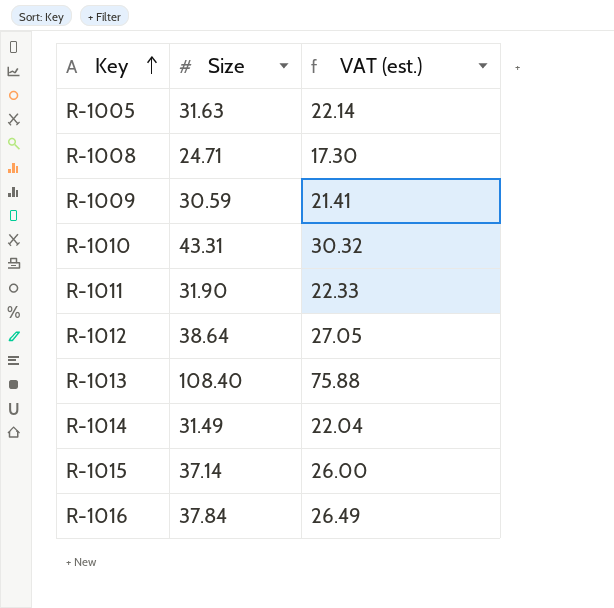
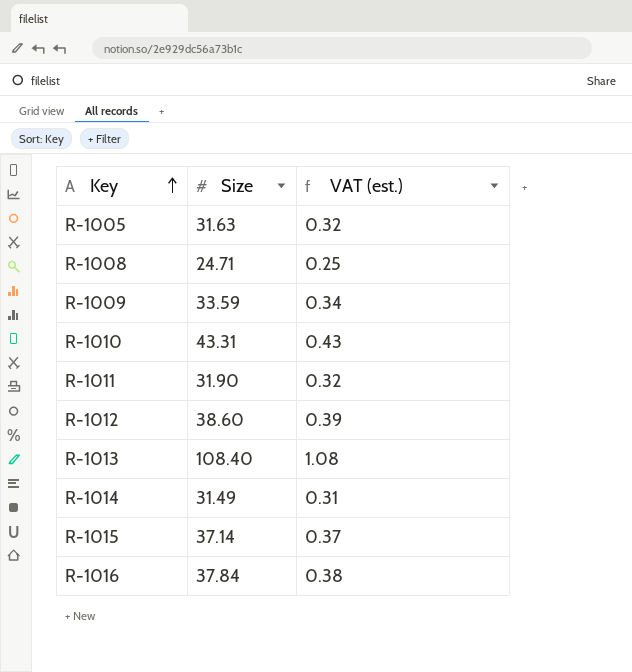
column VAT (est.) | formula: [Size] * 0.7 -> [Size] * 0.01
R-1009 | Size: 30.59 -> 33.59
R-1012 | Size: 38.64 -> 38.60

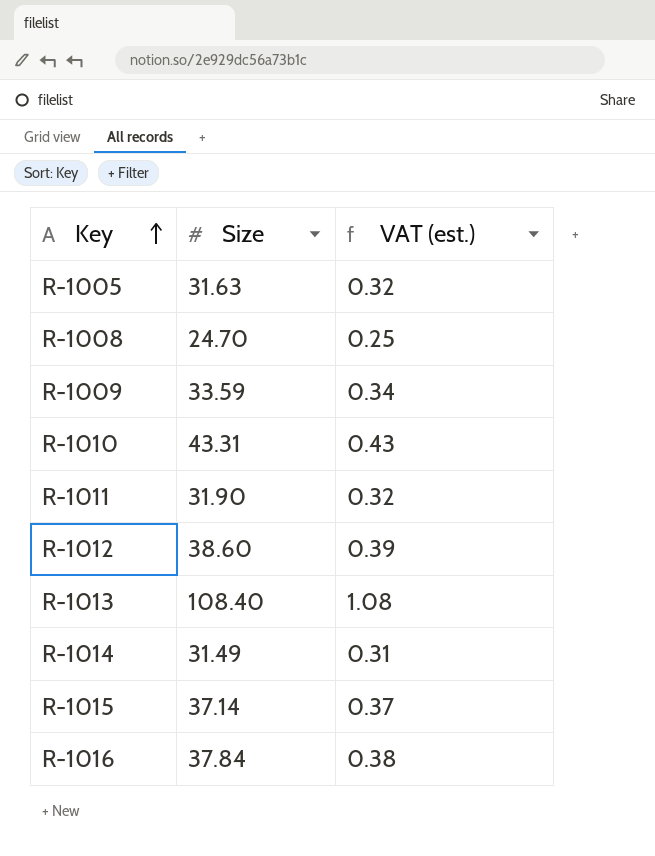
R-1008 | Size: 24.71 -> 24.70

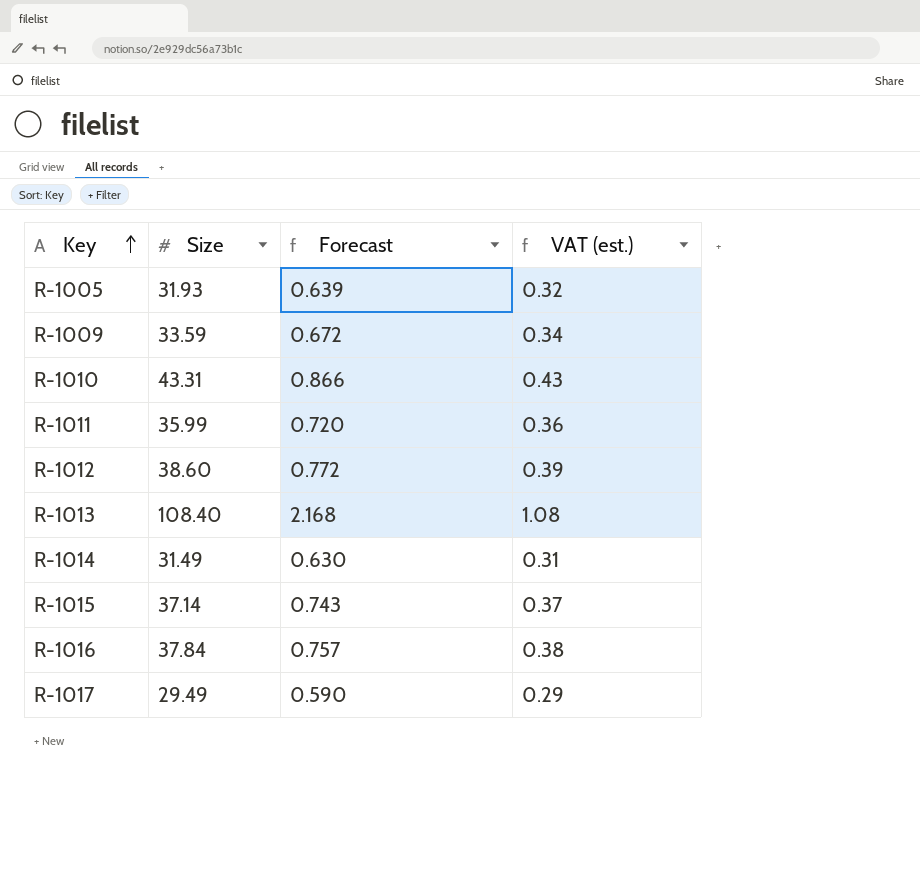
column Forecast | formula: none -> [Size] * 0.02
row R-1008: 24.70 | 0.25 -> none
R-1005 | Size: 31.63 -> 31.93
R-1011 | Size: 31.90 -> 35.99
R-1011 | VAT (est.): 0.32 -> 0.36
row R-1017: none -> 29.49 | 0.590 | 0.29

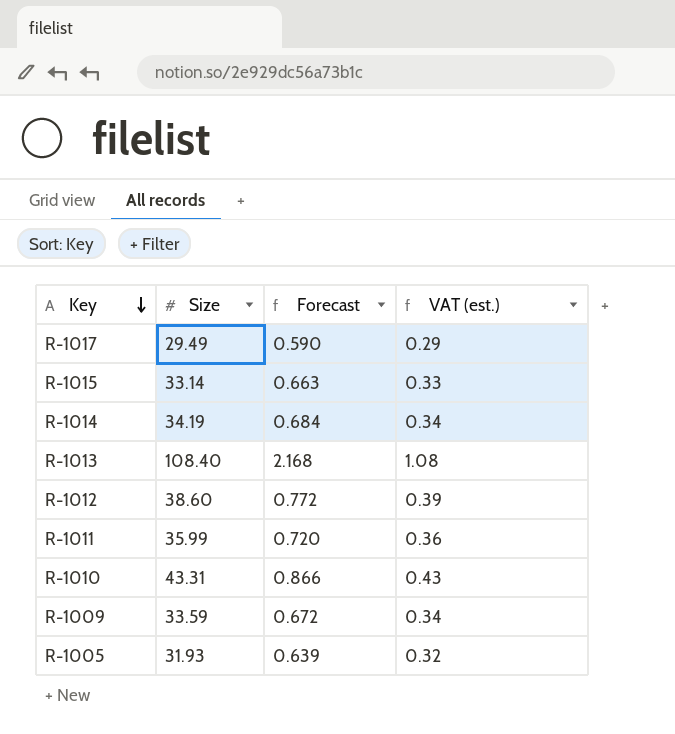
row order: Key ascending -> Key descending
row R-1016: 37.84 | 0.757 | 0.38 -> none
R-1015 | Size: 37.14 -> 33.14
R-1015 | Forecast: 0.743 -> 0.663
R-1015 | VAT (est.): 0.37 -> 0.33
R-1014 | Size: 31.49 -> 34.19
R-1014 | Forecast: 0.630 -> 0.684
R-1014 | VAT (est.): 0.31 -> 0.34

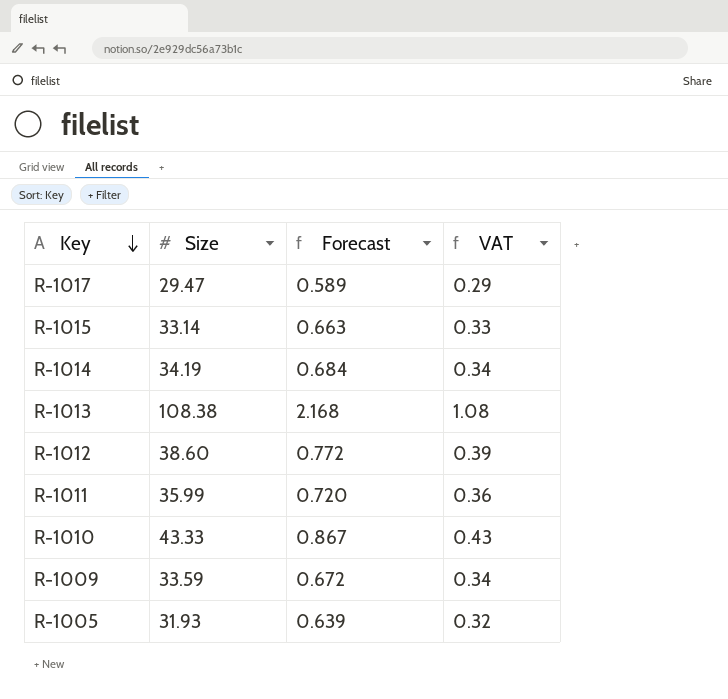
column name: VAT (est.) -> VAT
R-1017 | Size: 29.49 -> 29.47
R-1017 | Forecast: 0.590 -> 0.589
R-1013 | Size: 108.40 -> 108.38
R-1010 | Size: 43.31 -> 43.33
R-1010 | Forecast: 0.866 -> 0.867

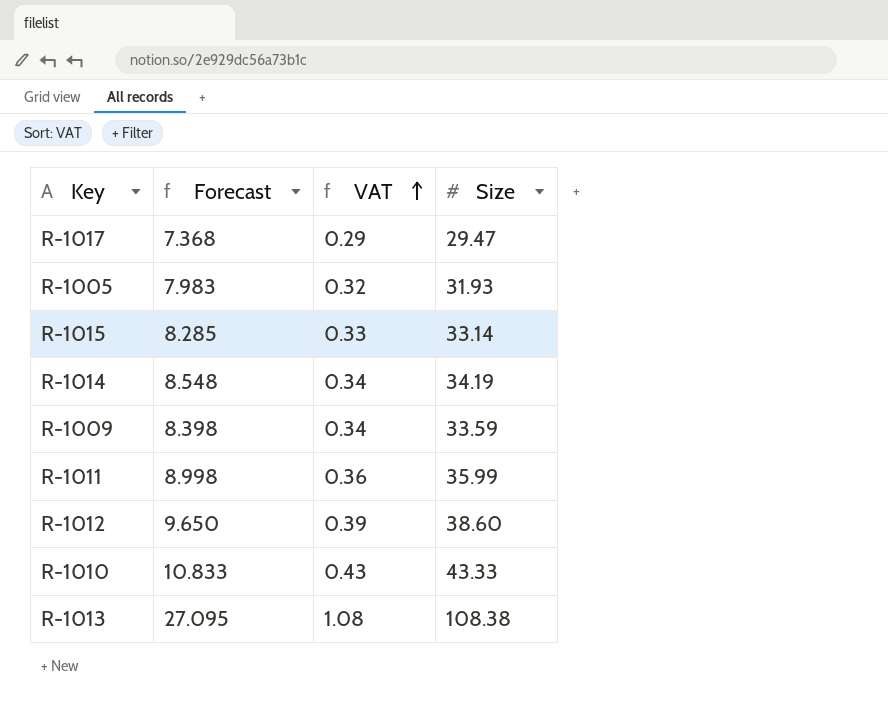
row order: Key descending -> VAT ascending
column Forecast | formula: [Size] * 0.02 -> [Size] * 0.25
column Size | position: 2 -> 4

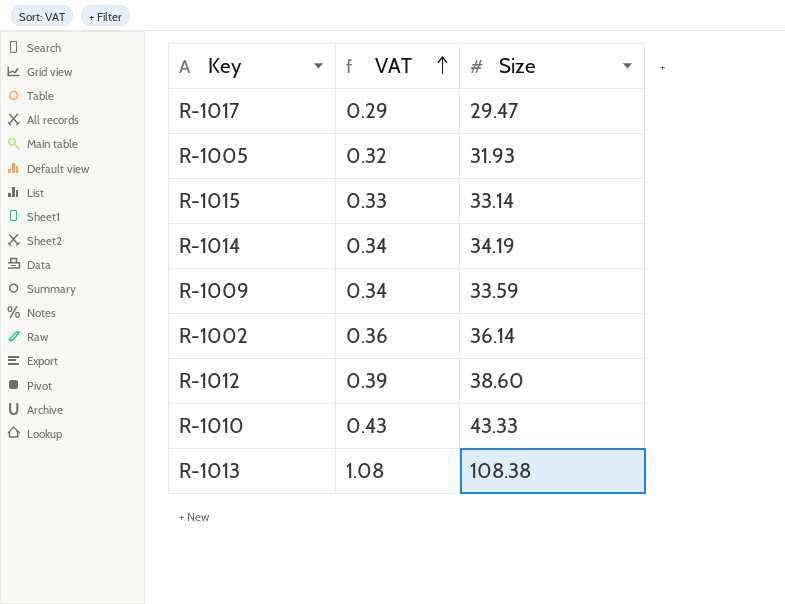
column Forecast | formula: [Size] * 0.25 -> none
row R-1011: 8.998 | 0.36 | 35.99 -> none
row R-1002: none -> 0.36 | 36.14

